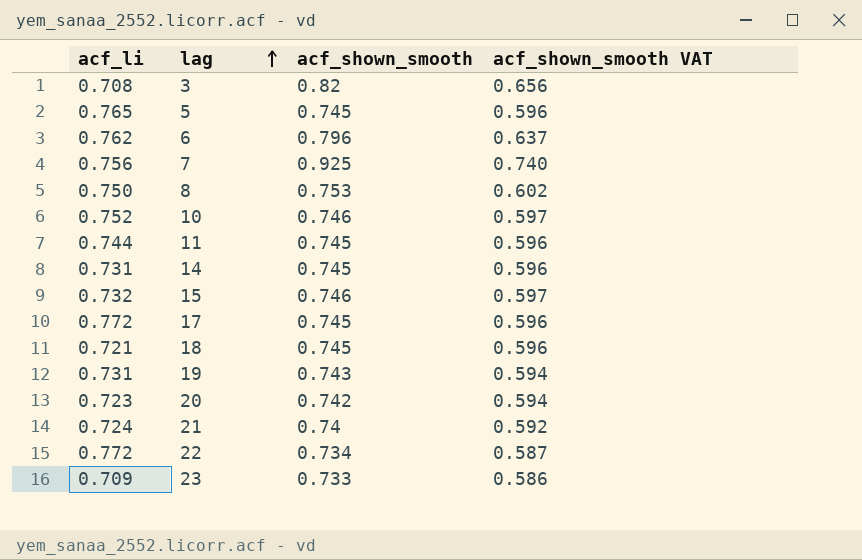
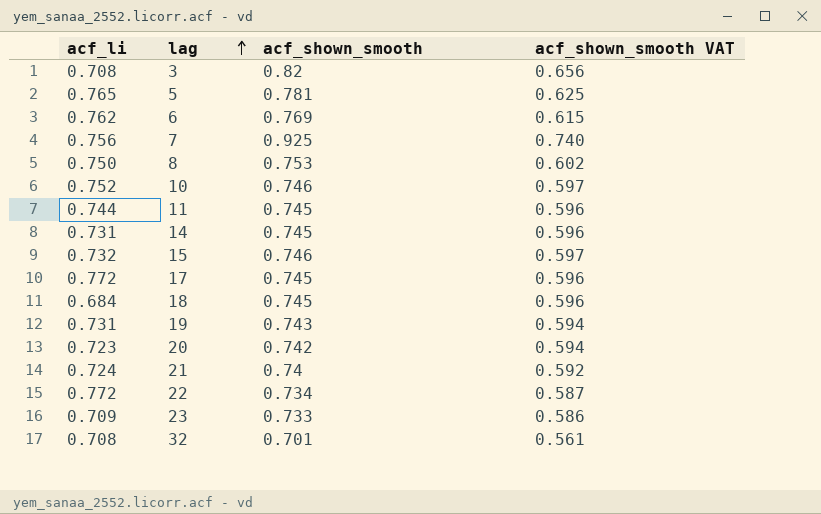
5 | acf_shown_smooth: 0.745 -> 0.781
5 | acf_shown_smooth VAT: 0.596 -> 0.625
6 | acf_shown_smooth: 0.796 -> 0.769
6 | acf_shown_smooth VAT: 0.637 -> 0.615
18 | acf_li: 0.721 -> 0.684
row 32: none -> 0.708 | 0.701 | 0.561

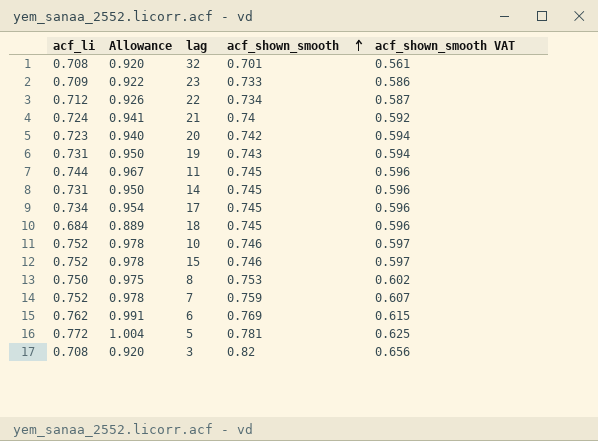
row order: lag ascending -> acf_shown_smooth ascending
column Allowance | formula: none -> [acf_li] * 1.3
22 | acf_li: 0.772 -> 0.712
17 | acf_li: 0.772 -> 0.734
15 | acf_li: 0.732 -> 0.752
7 | acf_li: 0.756 -> 0.752
7 | acf_shown_smooth: 0.925 -> 0.759
7 | acf_shown_smooth VAT: 0.740 -> 0.607
5 | acf_li: 0.765 -> 0.772

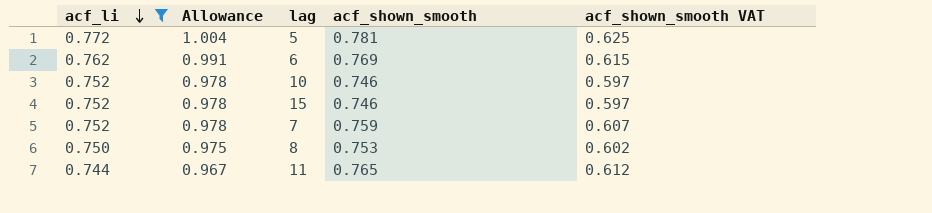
filter: none -> acf_li >= 0.744
row order: acf_shown_smooth ascending -> acf_li descending
11 | acf_shown_smooth: 0.745 -> 0.765
11 | acf_shown_smooth VAT: 0.596 -> 0.612

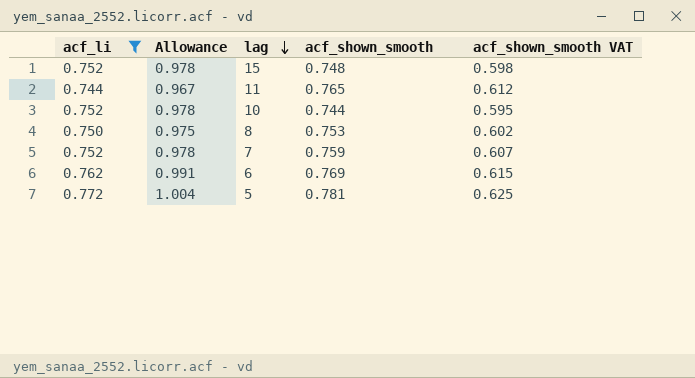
row order: acf_li descending -> lag descending
15 | acf_shown_smooth: 0.746 -> 0.748
15 | acf_shown_smooth VAT: 0.597 -> 0.598
10 | acf_shown_smooth: 0.746 -> 0.744
10 | acf_shown_smooth VAT: 0.597 -> 0.595

